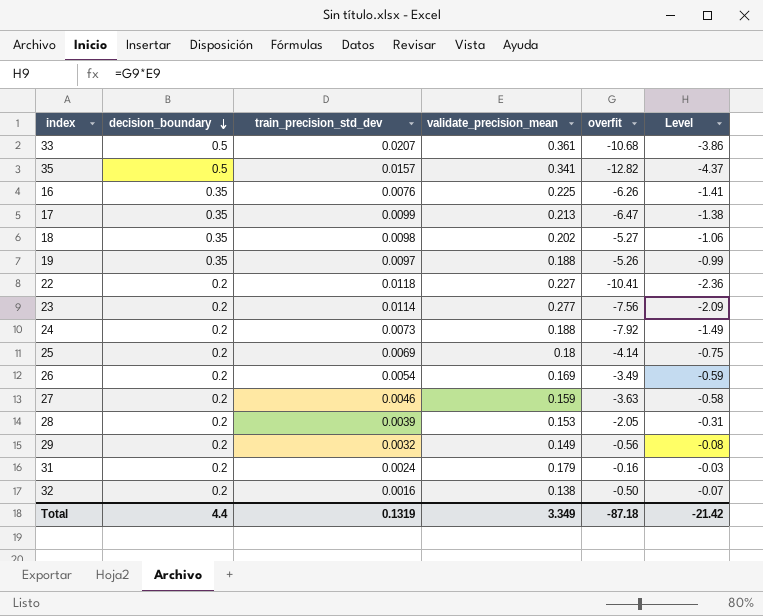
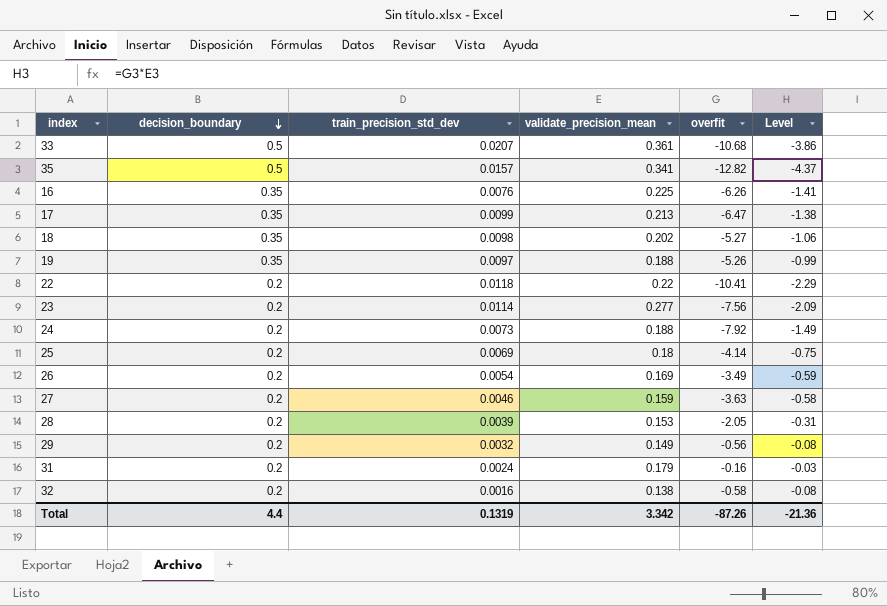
22 | validate_precision_mean: 0.227 -> 0.22
22 | Level: -2.36 -> -2.29
32 | overfit: -0.50 -> -0.58
32 | Level: -0.07 -> -0.08
Total | validate_precision_mean: 3.349 -> 3.342
Total | overfit: -87.18 -> -87.26
Total | Level: -21.42 -> -21.36

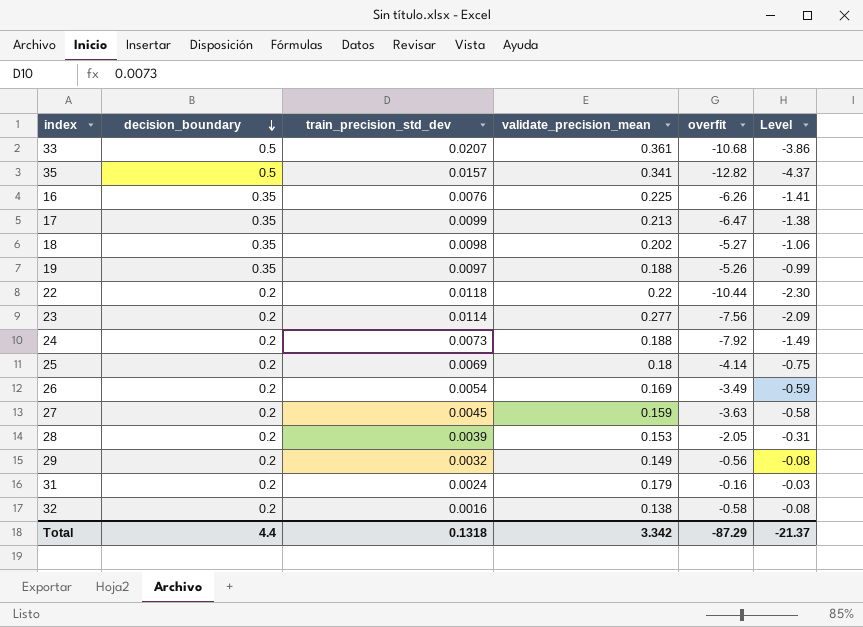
22 | overfit: -10.41 -> -10.44
22 | Level: -2.29 -> -2.30
27 | train_precision_std_dev: 0.0046 -> 0.0045
Total | train_precision_std_dev: 0.1319 -> 0.1318
Total | overfit: -87.26 -> -87.29
Total | Level: -21.36 -> -21.37

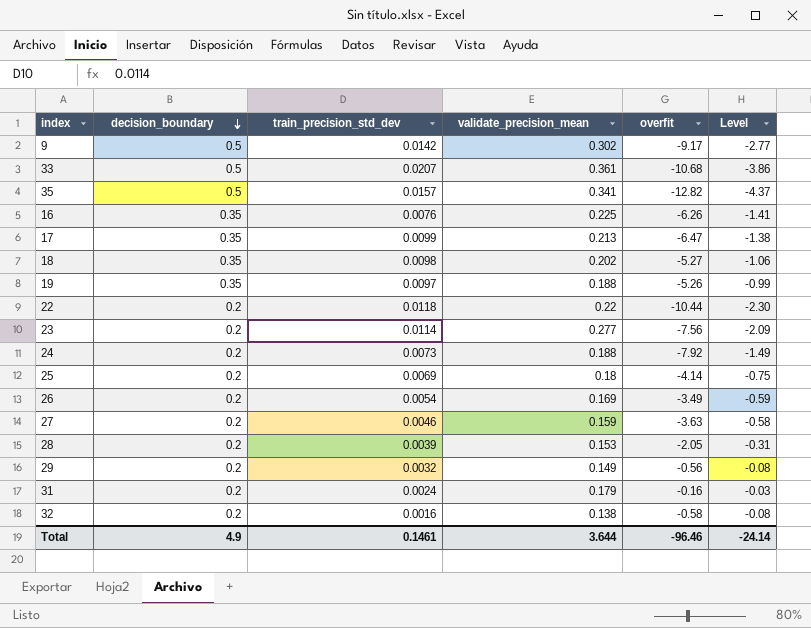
row 9: none -> 0.5 | 0.0142 | 0.302 | -9.17 | -2.77
27 | train_precision_std_dev: 0.0045 -> 0.0046
Total | decision_boundary: 4.4 -> 4.9
Total | train_precision_std_dev: 0.1318 -> 0.1461
Total | validate_precision_mean: 3.342 -> 3.644
Total | overfit: -87.29 -> -96.46
Total | Level: -21.37 -> -24.14

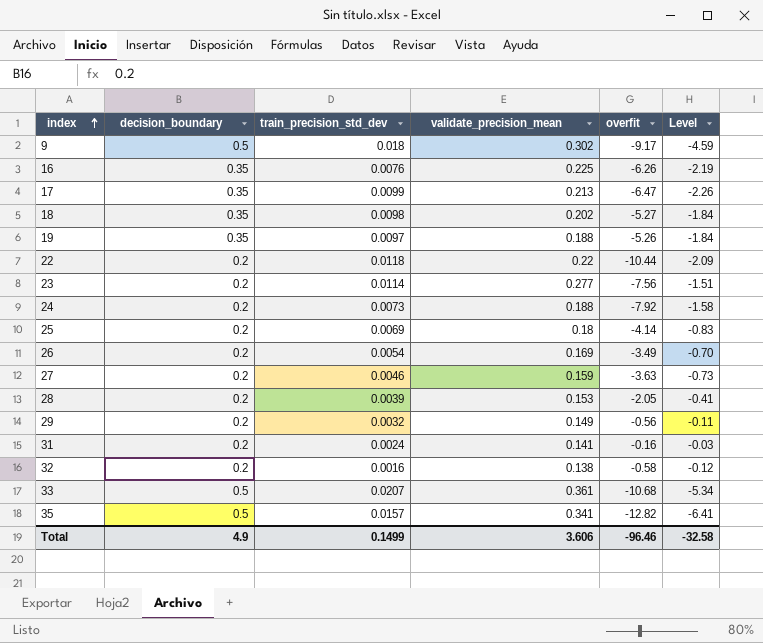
row order: decision_boundary descending -> index ascending
column Level | formula: [validate_precision_mean] * [overfit] -> [decision_boundary] * [overfit]
9 | train_precision_std_dev: 0.0142 -> 0.018
31 | validate_precision_mean: 0.179 -> 0.141
Total | train_precision_std_dev: 0.1461 -> 0.1499
Total | validate_precision_mean: 3.644 -> 3.606
Total | Level: -24.14 -> -32.58

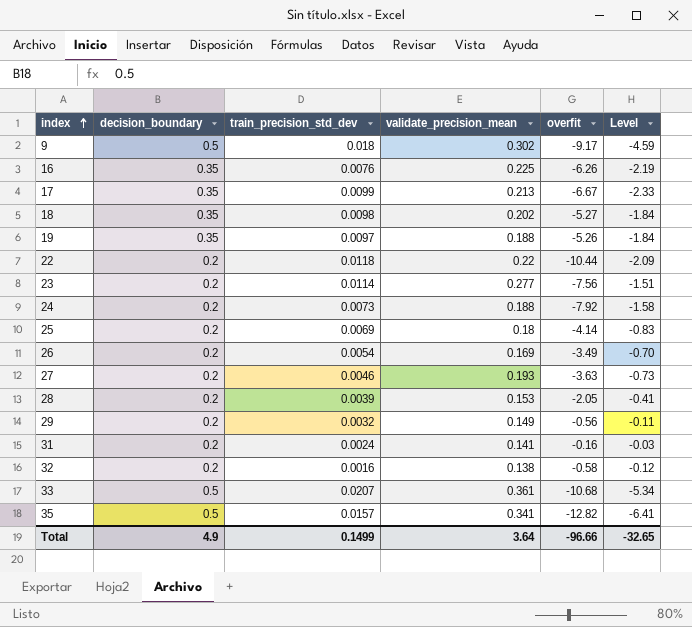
17 | overfit: -6.47 -> -6.67
17 | Level: -2.26 -> -2.33
27 | validate_precision_mean: 0.159 -> 0.193
Total | validate_precision_mean: 3.606 -> 3.64
Total | overfit: -96.46 -> -96.66
Total | Level: -32.58 -> -32.65

